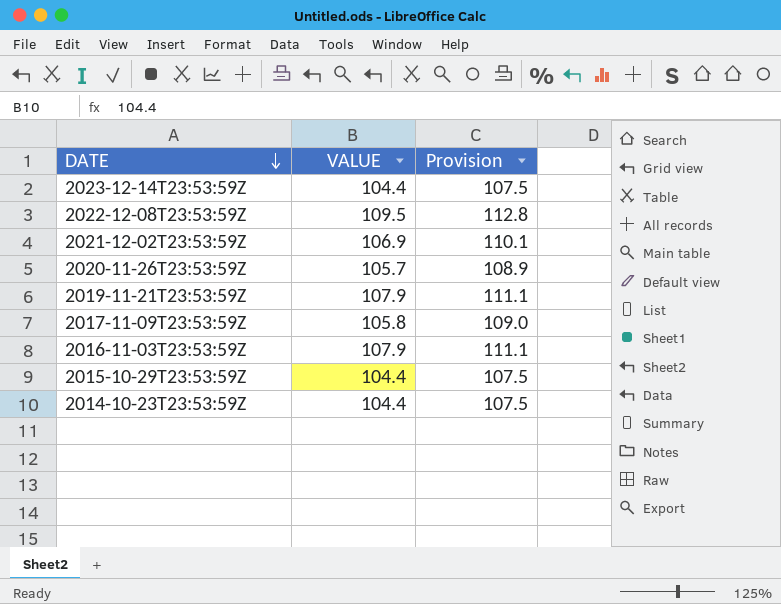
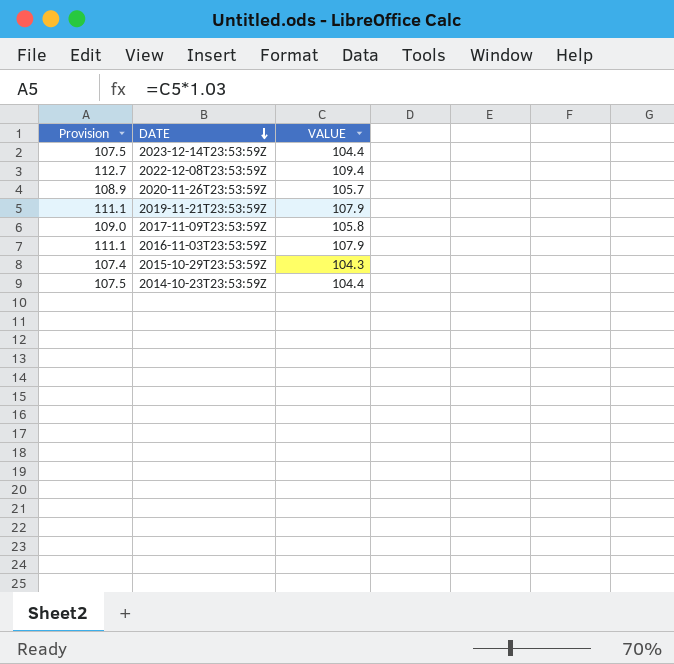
column Provision | position: 3 -> 1
row 2021-12-02T23:53:59Z: 106.9 | 110.1 -> none
2022-12-08T23:53:59Z | Provision: 112.8 -> 112.7
2022-12-08T23:53:59Z | VALUE: 109.5 -> 109.4
2015-10-29T23:53:59Z | Provision: 107.5 -> 107.4
2015-10-29T23:53:59Z | VALUE: 104.4 -> 104.3

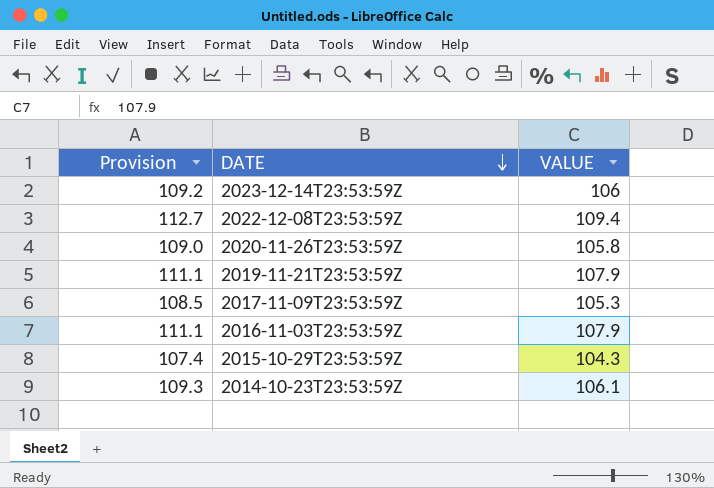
2023-12-14T23:53:59Z | Provision: 107.5 -> 109.2
2023-12-14T23:53:59Z | VALUE: 104.4 -> 106
2020-11-26T23:53:59Z | Provision: 108.9 -> 109.0
2020-11-26T23:53:59Z | VALUE: 105.7 -> 105.8
2017-11-09T23:53:59Z | Provision: 109.0 -> 108.5
2017-11-09T23:53:59Z | VALUE: 105.8 -> 105.3
2014-10-23T23:53:59Z | Provision: 107.5 -> 109.3
2014-10-23T23:53:59Z | VALUE: 104.4 -> 106.1

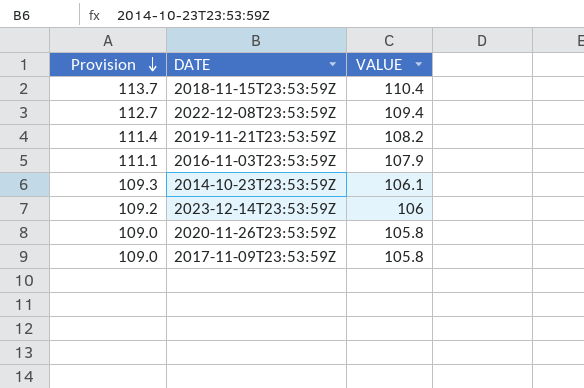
row order: DATE descending -> Provision descending
row 2015-10-29T23:53:59Z: 107.4 | 104.3 -> none
row 2018-11-15T23:53:59Z: none -> 113.7 | 110.4
2019-11-21T23:53:59Z | Provision: 111.1 -> 111.4
2019-11-21T23:53:59Z | VALUE: 107.9 -> 108.2
2017-11-09T23:53:59Z | Provision: 108.5 -> 109.0
2017-11-09T23:53:59Z | VALUE: 105.3 -> 105.8

